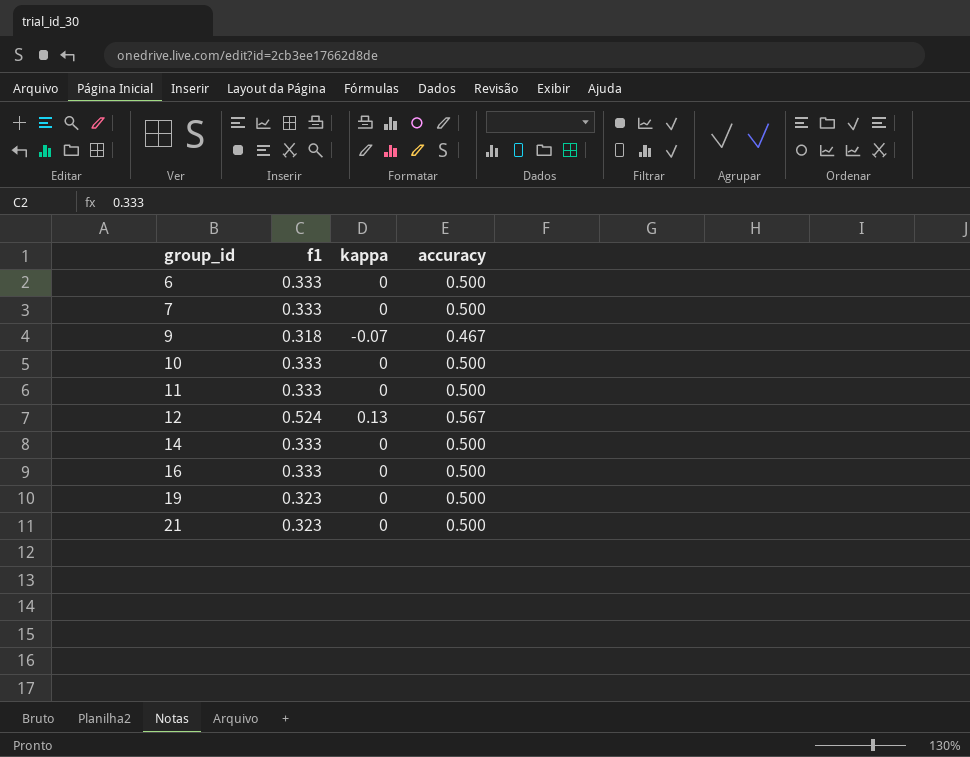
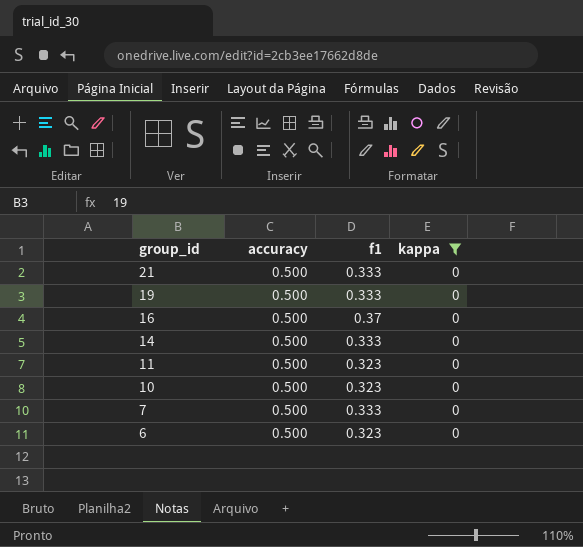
filter: none -> kappa = 0
row order: group_id ascending -> group_id descending
column accuracy | position: 4 -> 2
21 | f1: 0.323 -> 0.333
19 | f1: 0.323 -> 0.333
16 | f1: 0.333 -> 0.37
11 | f1: 0.333 -> 0.323
10 | f1: 0.333 -> 0.323
6 | f1: 0.333 -> 0.323

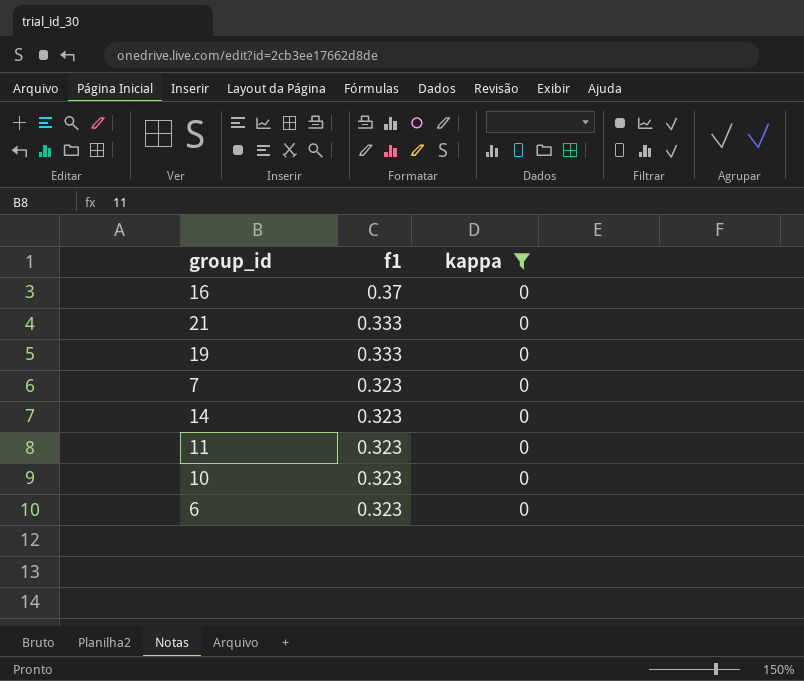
row order: group_id descending -> f1 descending
column accuracy | position: 2 -> none
7 | f1: 0.333 -> 0.323
14 | f1: 0.333 -> 0.323

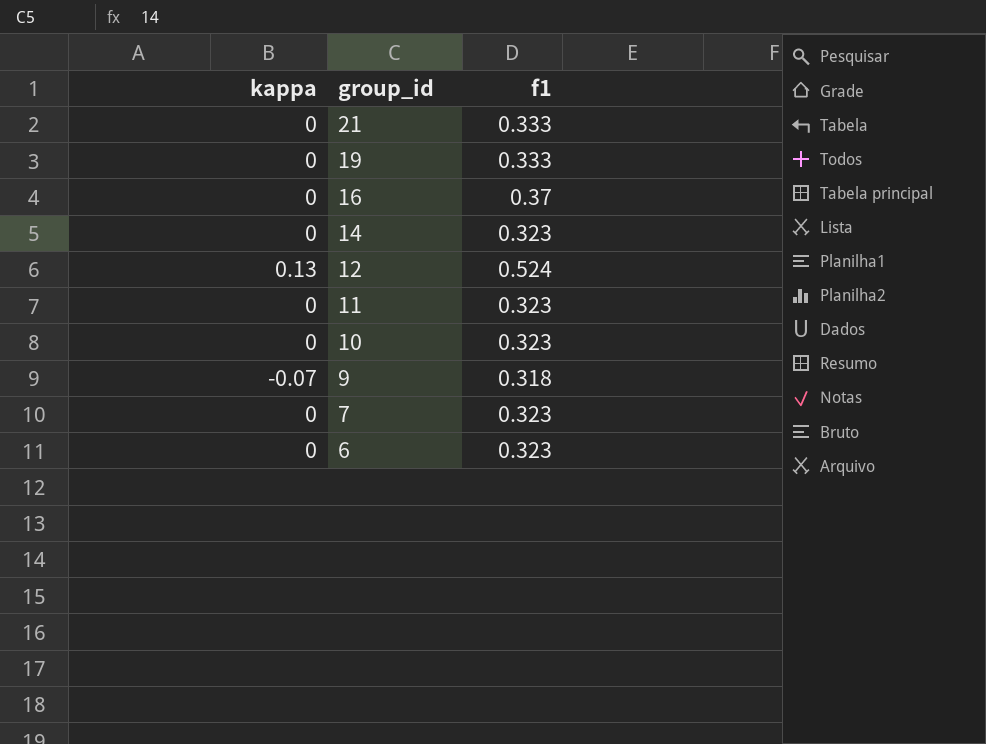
filter: kappa = 0 -> none
row order: f1 descending -> group_id descending
column kappa | position: 3 -> 1

